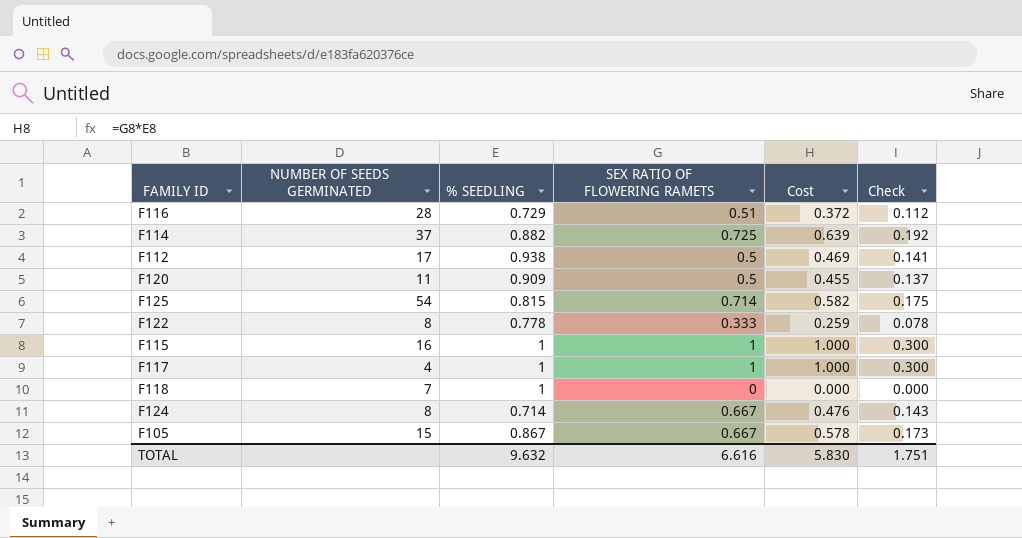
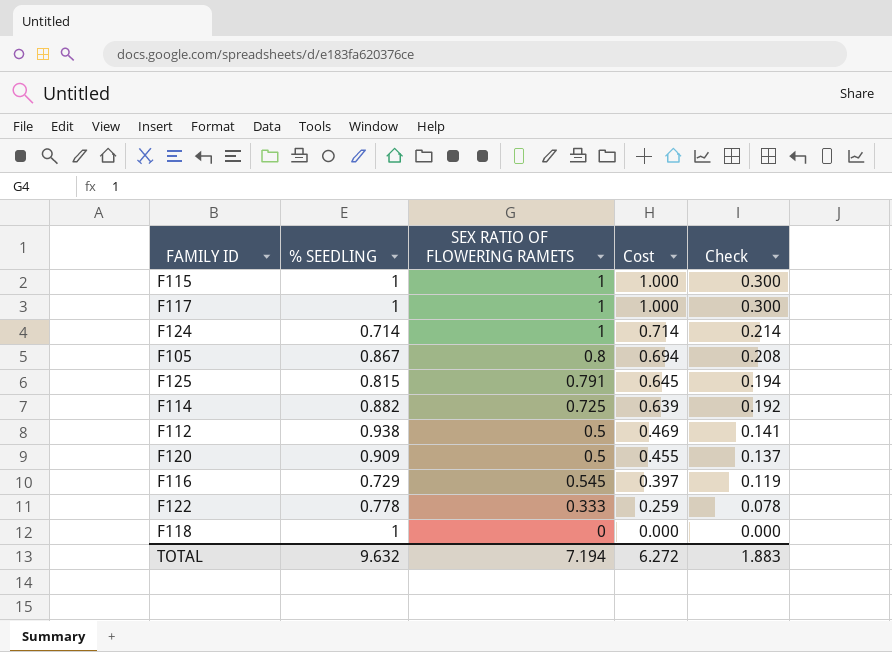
row order: none -> Cost descending
column NUMBER OF SEEDS GERMINATED | position: 2 -> none
F124 | SEX RATIO OF FLOWERING RAMETS: 0.667 -> 1
F124 | Cost: 0.476 -> 0.714
F124 | Check: 0.143 -> 0.214
F105 | SEX RATIO OF FLOWERING RAMETS: 0.667 -> 0.8
F105 | Cost: 0.578 -> 0.694
F105 | Check: 0.173 -> 0.208
F125 | SEX RATIO OF FLOWERING RAMETS: 0.714 -> 0.791
F125 | Cost: 0.582 -> 0.645
F125 | Check: 0.175 -> 0.194
F116 | SEX RATIO OF FLOWERING RAMETS: 0.51 -> 0.545
F116 | Cost: 0.372 -> 0.397
F116 | Check: 0.112 -> 0.119
TOTAL | SEX RATIO OF FLOWERING RAMETS: 6.616 -> 7.194
TOTAL | Cost: 5.830 -> 6.272
TOTAL | Check: 1.751 -> 1.883

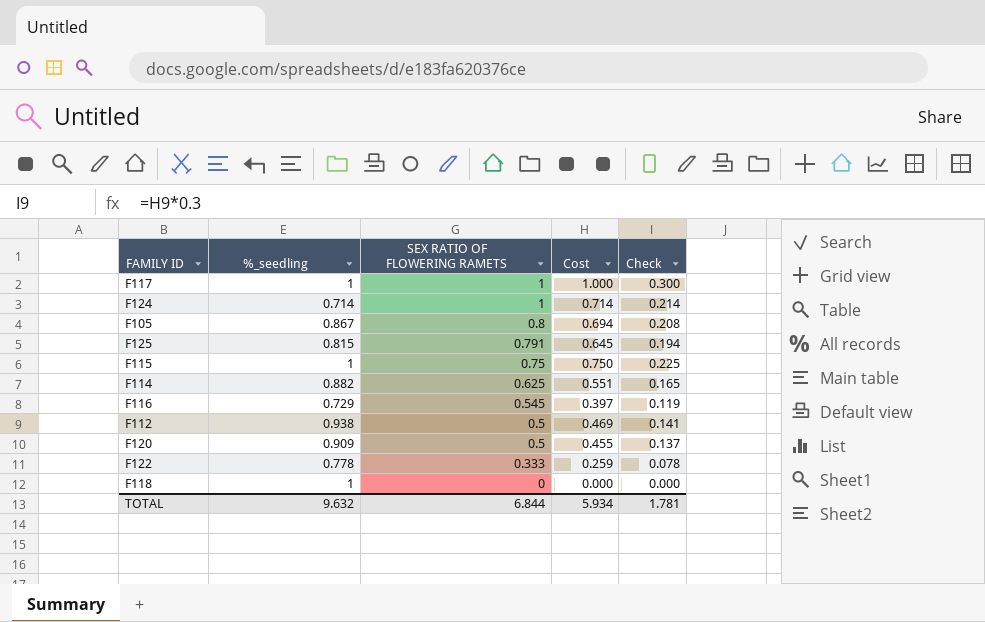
row order: Cost descending -> SEX RATIO OF FLOWERING RAMETS descending
column name: % SEEDLING -> %_seedling
F115 | SEX RATIO OF FLOWERING RAMETS: 1 -> 0.75
F115 | Cost: 1.000 -> 0.750
F115 | Check: 0.300 -> 0.225
F114 | SEX RATIO OF FLOWERING RAMETS: 0.725 -> 0.625
F114 | Cost: 0.639 -> 0.551
F114 | Check: 0.192 -> 0.165
TOTAL | SEX RATIO OF FLOWERING RAMETS: 7.194 -> 6.844
TOTAL | Cost: 6.272 -> 5.934
TOTAL | Check: 1.883 -> 1.781

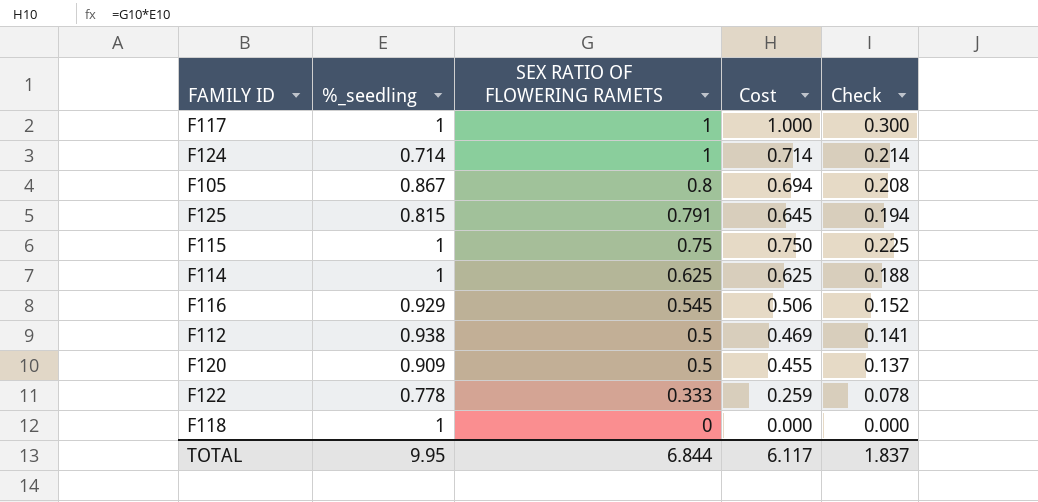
F114 | %_seedling: 0.882 -> 1
F114 | Cost: 0.551 -> 0.625
F114 | Check: 0.165 -> 0.188
F116 | %_seedling: 0.729 -> 0.929
F116 | Cost: 0.397 -> 0.506
F116 | Check: 0.119 -> 0.152
TOTAL | %_seedling: 9.632 -> 9.95
TOTAL | Cost: 5.934 -> 6.117
TOTAL | Check: 1.781 -> 1.837

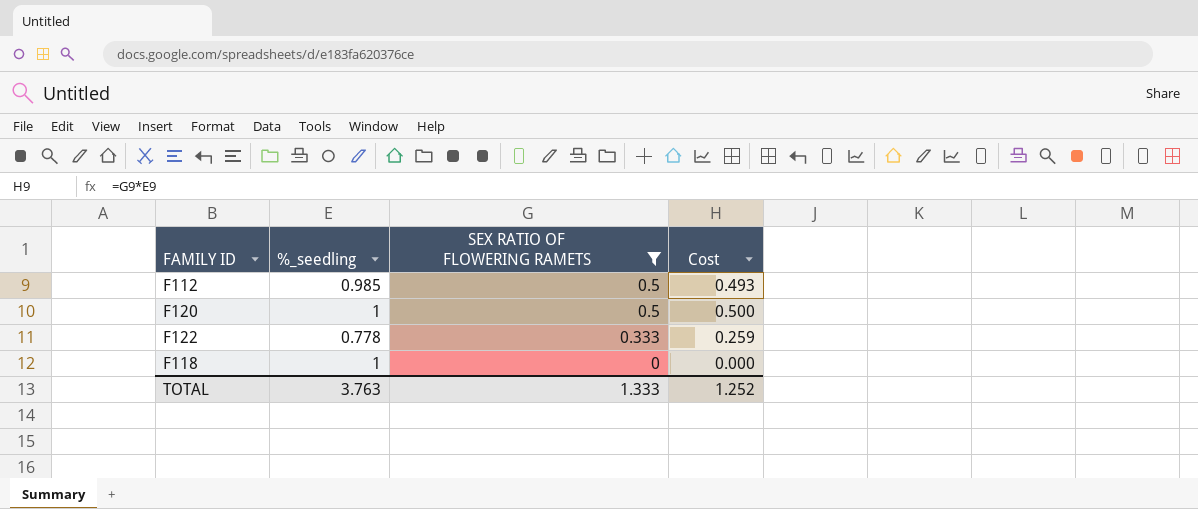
filter: none -> SEX RATIO OF FLOWERING RAMETS <= 0.5
column Check | formula: [Cost] * 0.3 -> none
F112 | %_seedling: 0.938 -> 0.985
F112 | Cost: 0.469 -> 0.493
F120 | %_seedling: 0.909 -> 1
F120 | Cost: 0.455 -> 0.500
TOTAL | %_seedling: 9.95 -> 3.763
TOTAL | SEX RATIO OF FLOWERING RAMETS: 6.844 -> 1.333
TOTAL | Cost: 6.117 -> 1.252

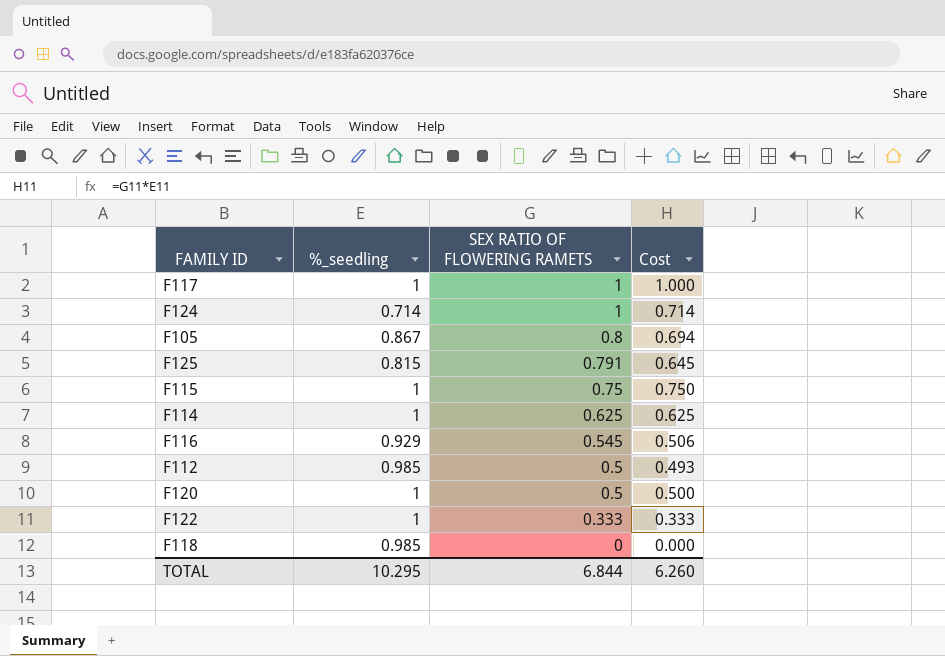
filter: SEX RATIO OF FLOWERING RAMETS <= 0.5 -> none
F122 | %_seedling: 0.778 -> 1
F122 | Cost: 0.259 -> 0.333
F118 | %_seedling: 1 -> 0.985
TOTAL | %_seedling: 3.763 -> 10.295
TOTAL | SEX RATIO OF FLOWERING RAMETS: 1.333 -> 6.844
TOTAL | Cost: 1.252 -> 6.260

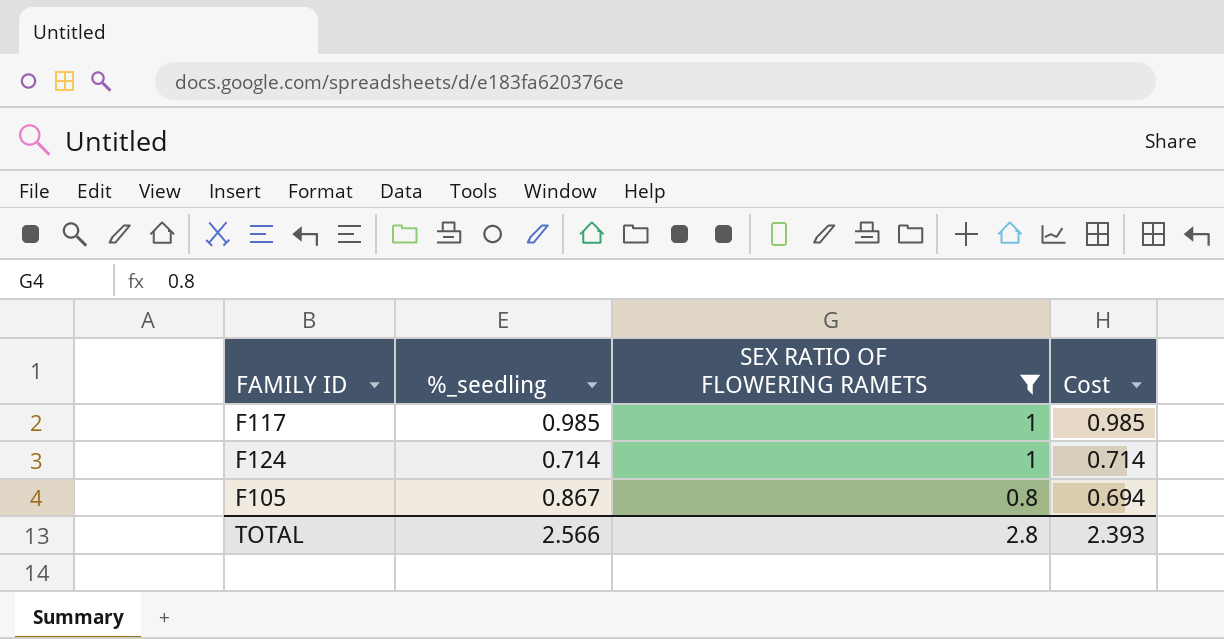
filter: none -> SEX RATIO OF FLOWERING RAMETS >= 0.8
F117 | %_seedling: 1 -> 0.985
F117 | Cost: 1.000 -> 0.985
TOTAL | %_seedling: 10.295 -> 2.566
TOTAL | SEX RATIO OF FLOWERING RAMETS: 6.844 -> 2.8
TOTAL | Cost: 6.260 -> 2.393

